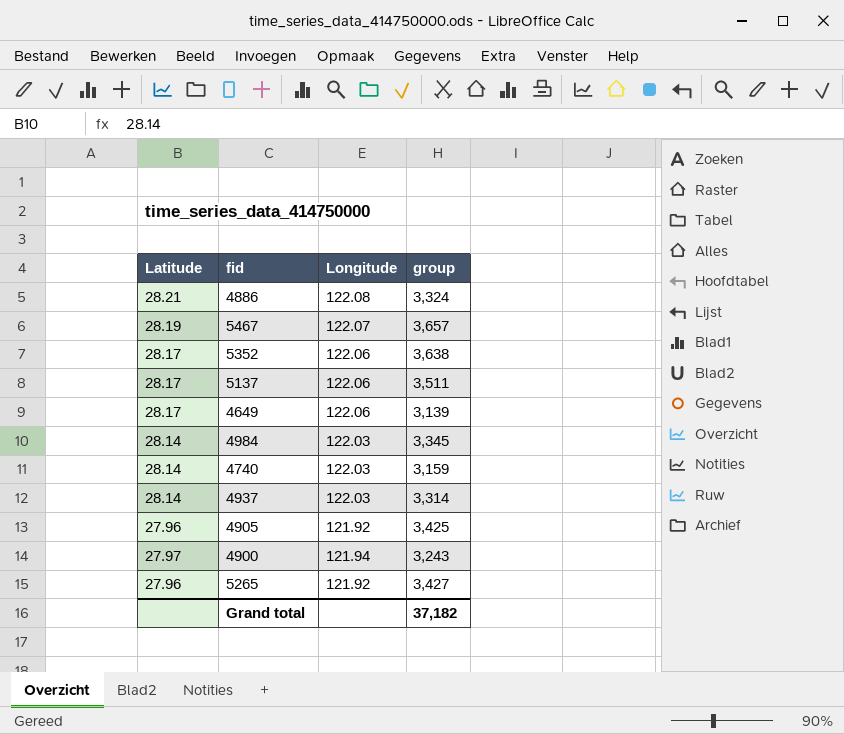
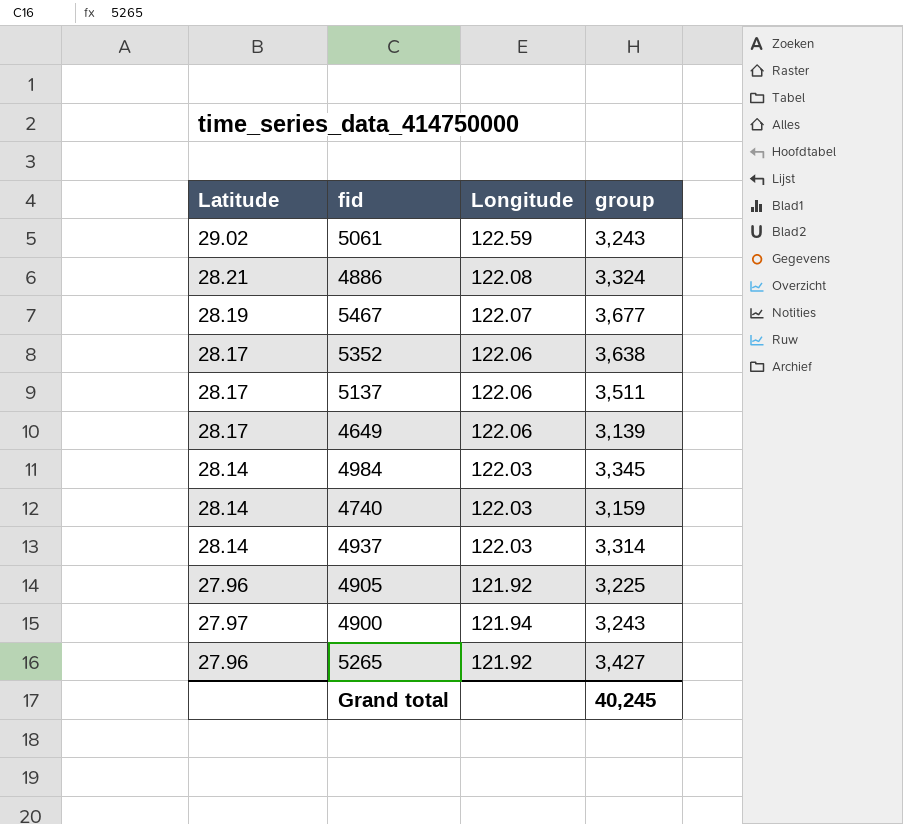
row 5061: none -> 29.02 | 122.59 | 3,243
5467 | group: 3,657 -> 3,677
4905 | group: 3,425 -> 3,225
Grand total | group: 37,182 -> 40,245

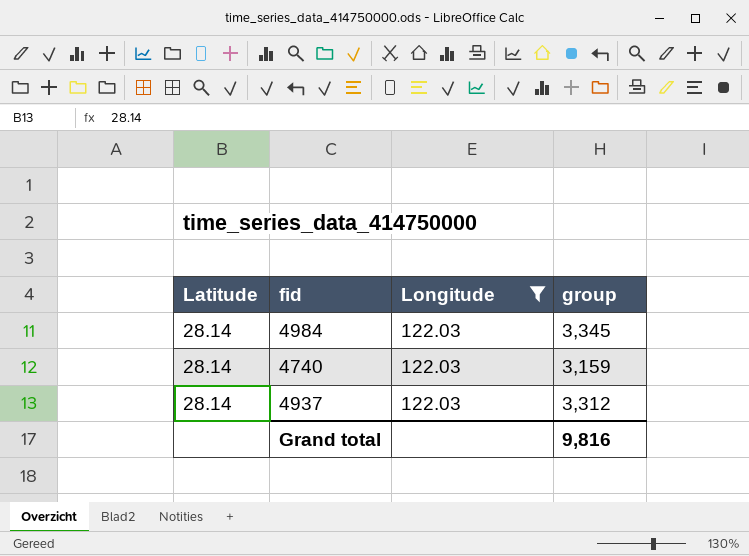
filter: none -> Longitude = 122.03
4937 | group: 3,314 -> 3,312
Grand total | group: 40,245 -> 9,816

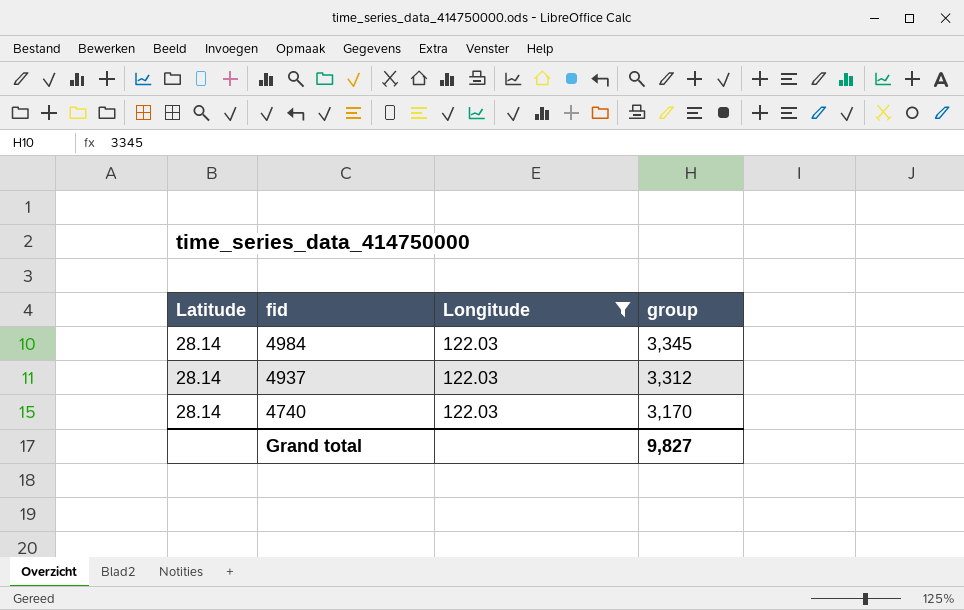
row order: none -> fid descending
4740 | group: 3,159 -> 3,170
Grand total | group: 9,816 -> 9,827

